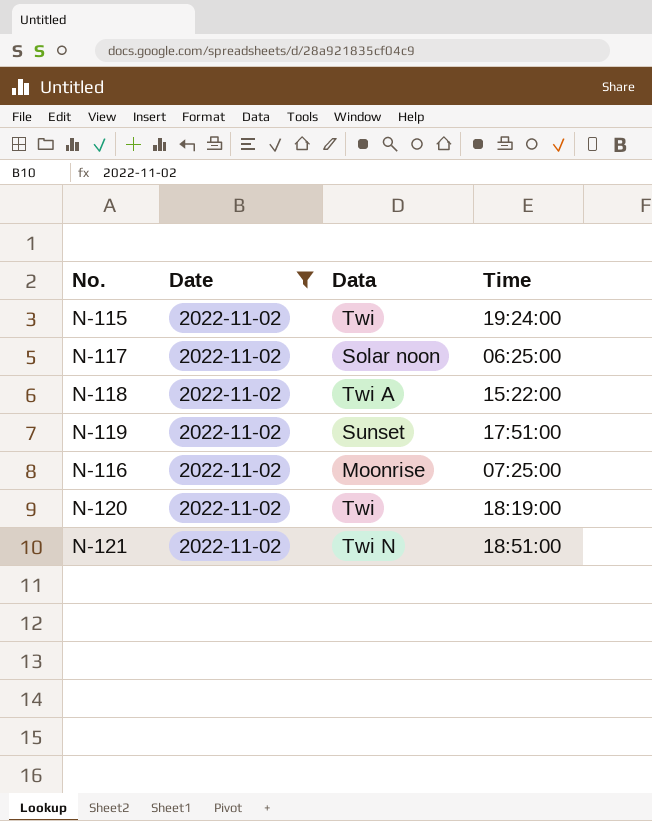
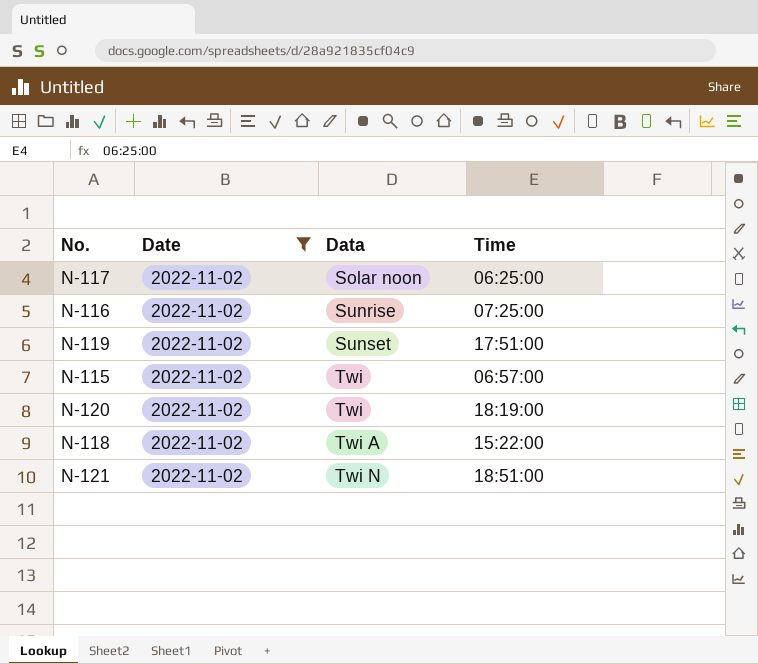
row order: none -> Data ascending
N-116 | Data: Moonrise -> Sunrise
N-115 | Time: 19:24:00 -> 06:57:00

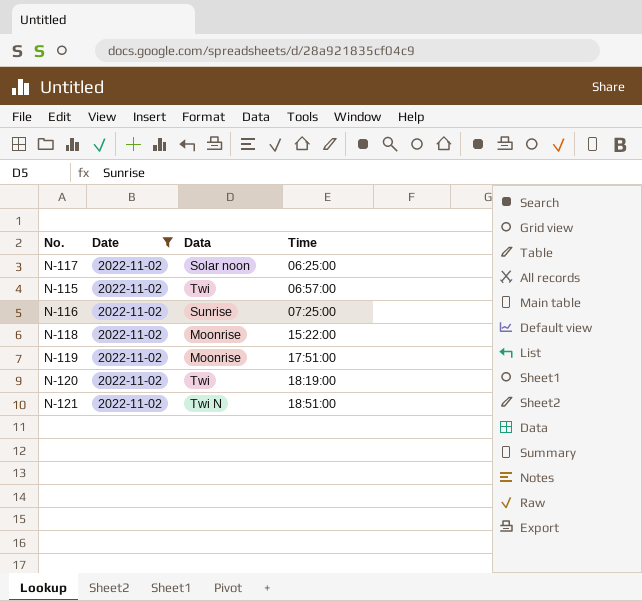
row order: Data ascending -> Time ascending
N-118 | Data: Twi A -> Moonrise
N-119 | Data: Sunset -> Moonrise

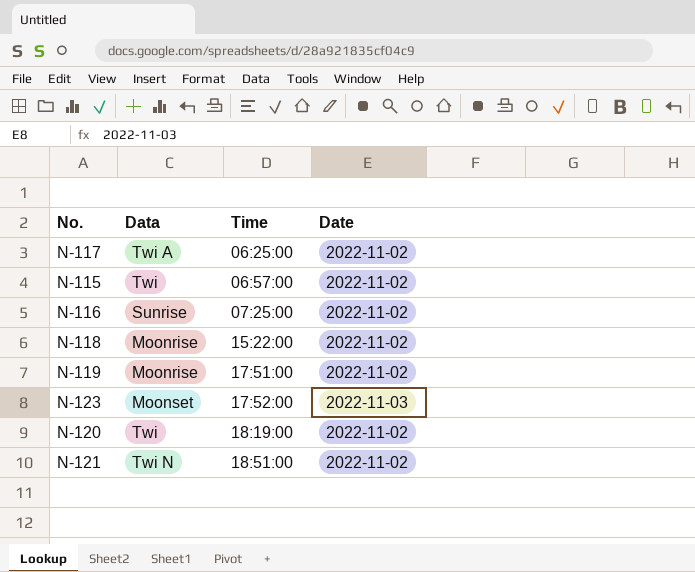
filter: Date = 2022-11-02 -> none
column Date | position: 2 -> 4
N-117 | Data: Solar noon -> Twi A

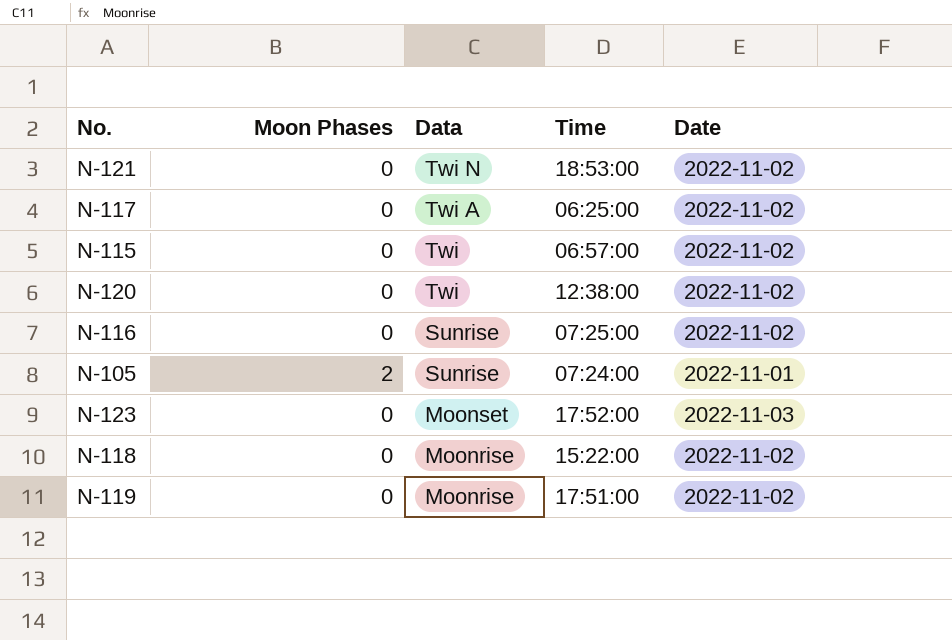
row order: Time ascending -> Data descending
column Moon Phases | position: none -> 2
N-121 | Time: 18:51:00 -> 18:53:00
N-120 | Time: 18:19:00 -> 12:38:00
row N-105: none -> 2 | Sunrise | 07:24:00 | 2022-11-01

